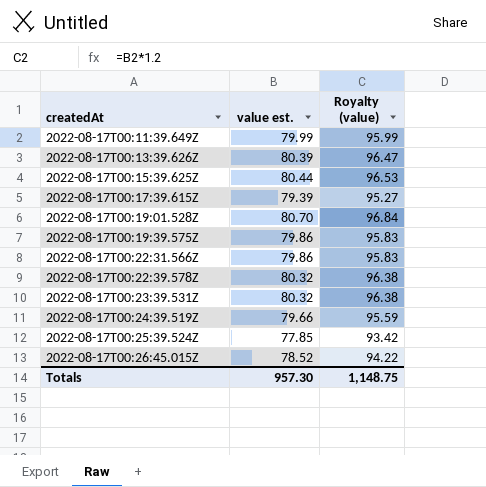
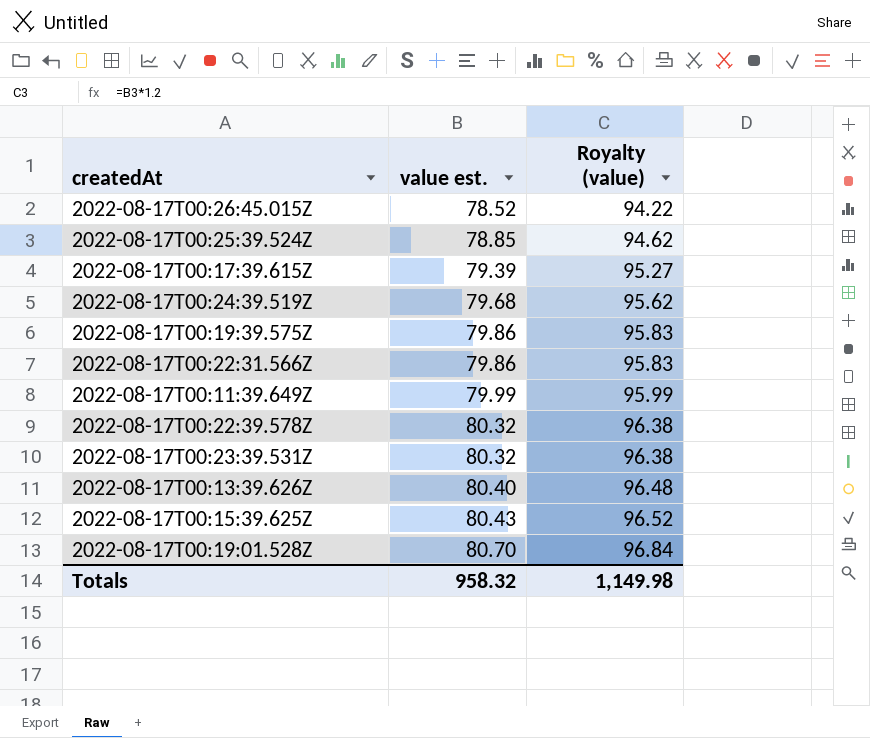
row order: createdAt ascending -> value est. ascending
2022-08-17T00:25:39.524Z | value est.: 77.85 -> 78.85
2022-08-17T00:25:39.524Z | Royalty (value): 93.42 -> 94.62
2022-08-17T00:24:39.519Z | value est.: 79.66 -> 79.68
2022-08-17T00:24:39.519Z | Royalty (value): 95.59 -> 95.62
2022-08-17T00:13:39.626Z | value est.: 80.39 -> 80.40
2022-08-17T00:13:39.626Z | Royalty (value): 96.47 -> 96.48
2022-08-17T00:15:39.625Z | value est.: 80.44 -> 80.43
2022-08-17T00:15:39.625Z | Royalty (value): 96.53 -> 96.52
Totals | value est.: 957.30 -> 958.32
Totals | Royalty (value): 1,148.75 -> 1,149.98

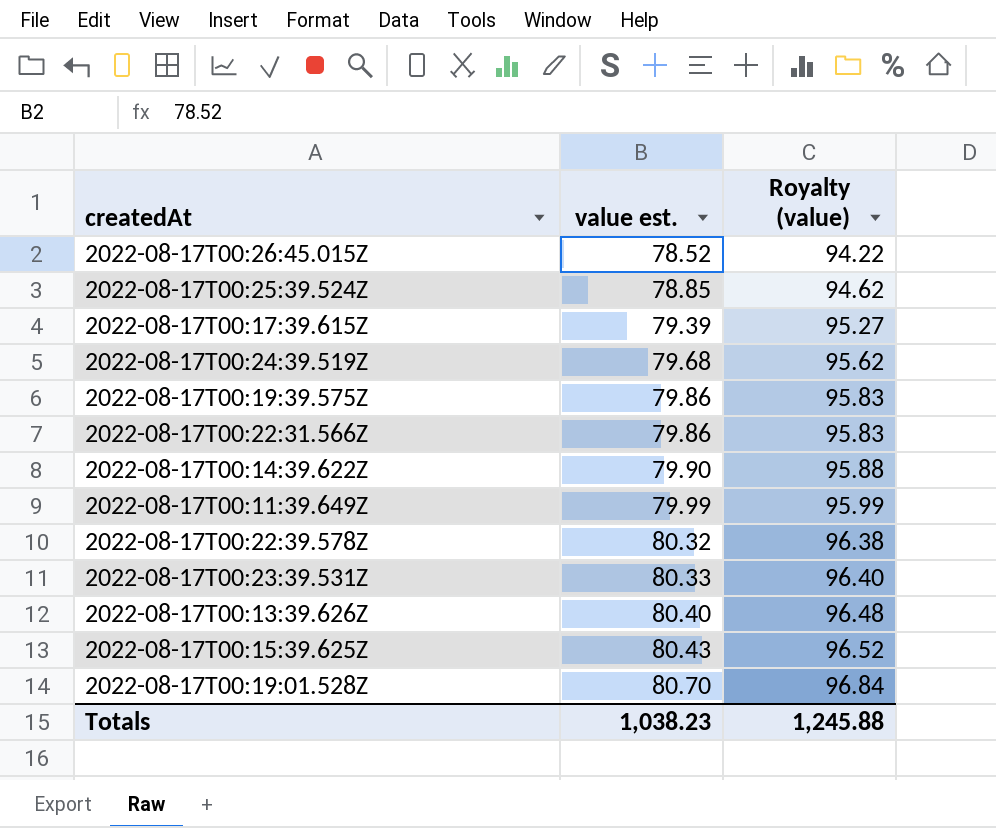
row 2022-08-17T00:14:39.622Z: none -> 79.90 | 95.88
2022-08-17T00:23:39.531Z | value est.: 80.32 -> 80.33
2022-08-17T00:23:39.531Z | Royalty (value): 96.38 -> 96.40
Totals | value est.: 958.32 -> 1,038.23
Totals | Royalty (value): 1,149.98 -> 1,245.88

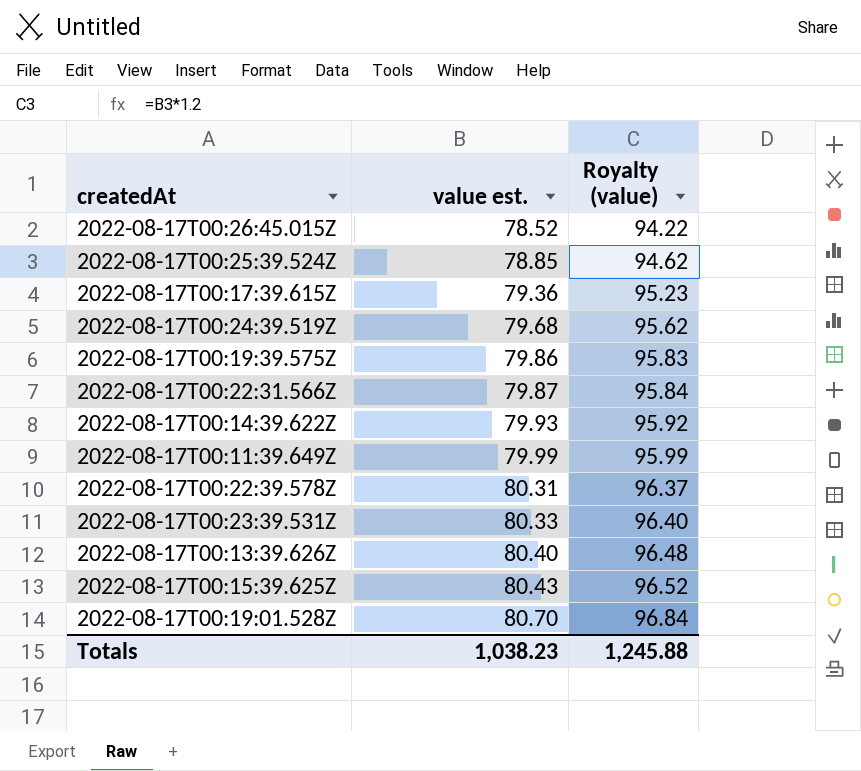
2022-08-17T00:17:39.615Z | value est.: 79.39 -> 79.36
2022-08-17T00:17:39.615Z | Royalty (value): 95.27 -> 95.23
2022-08-17T00:22:31.566Z | value est.: 79.86 -> 79.87
2022-08-17T00:22:31.566Z | Royalty (value): 95.83 -> 95.84
2022-08-17T00:14:39.622Z | value est.: 79.90 -> 79.93
2022-08-17T00:14:39.622Z | Royalty (value): 95.88 -> 95.92
2022-08-17T00:22:39.578Z | value est.: 80.32 -> 80.31
2022-08-17T00:22:39.578Z | Royalty (value): 96.38 -> 96.37

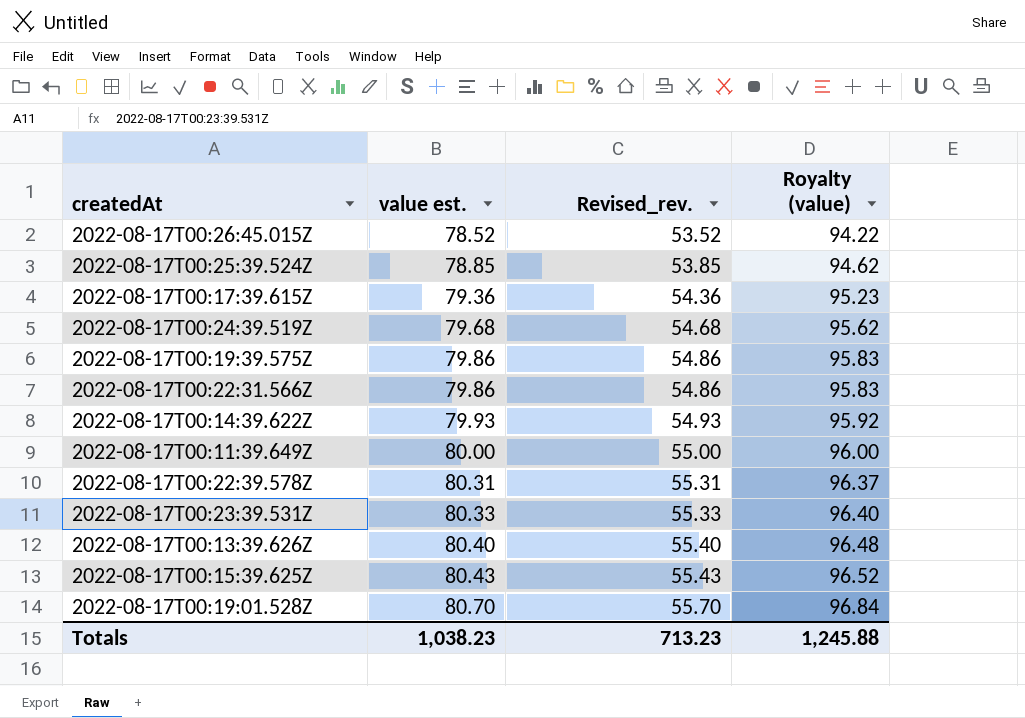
column Revised_rev. | formula: none -> [value est.] - 25
2022-08-17T00:22:31.566Z | value est.: 79.87 -> 79.86
2022-08-17T00:22:31.566Z | Royalty (value): 95.84 -> 95.83
2022-08-17T00:11:39.649Z | value est.: 79.99 -> 80.00
2022-08-17T00:11:39.649Z | Royalty (value): 95.99 -> 96.00

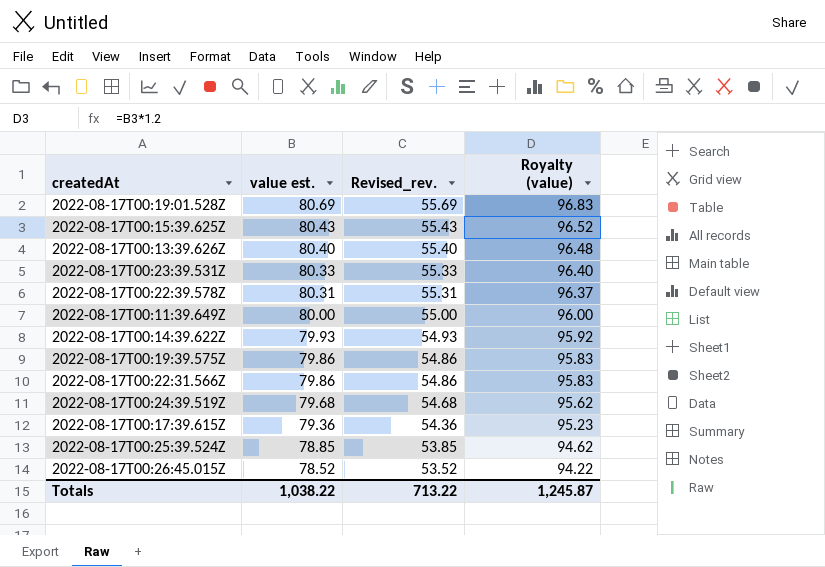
row order: value est. ascending -> value est. descending
2022-08-17T00:19:01.528Z | value est.: 80.70 -> 80.69
2022-08-17T00:19:01.528Z | Revised_rev.: 55.70 -> 55.69
2022-08-17T00:19:01.528Z | Royalty (value): 96.84 -> 96.83
Totals | value est.: 1,038.23 -> 1,038.22
Totals | Revised_rev.: 713.23 -> 713.22
Totals | Royalty (value): 1,245.88 -> 1,245.87

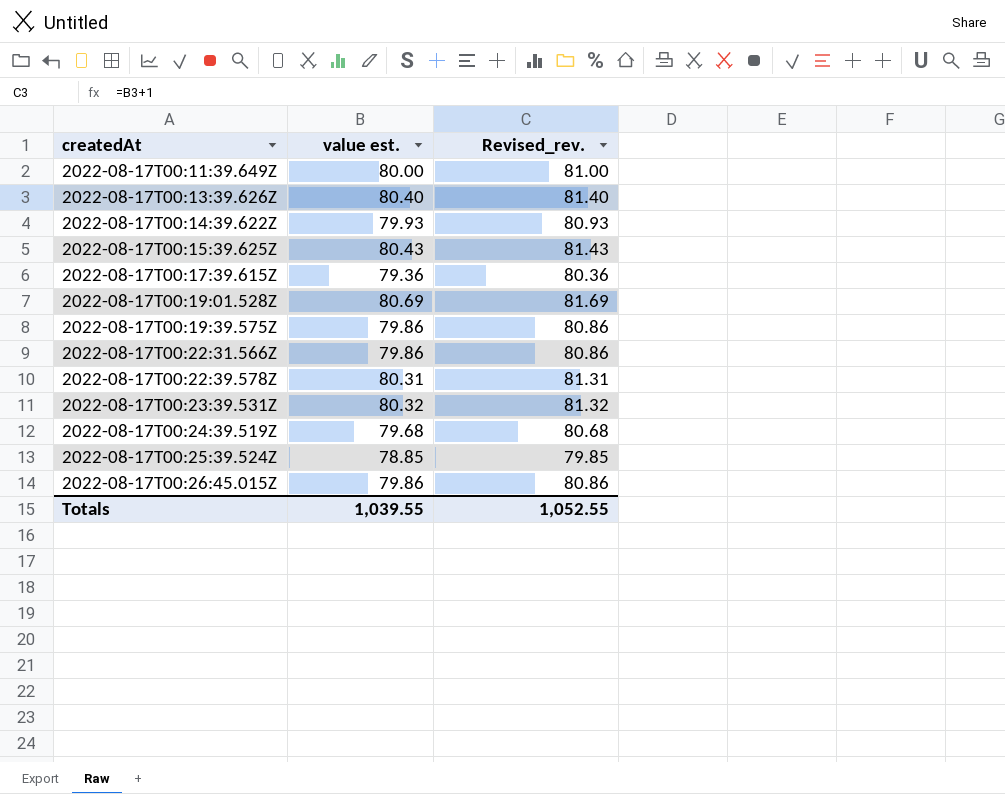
row order: value est. descending -> createdAt ascending
column Royalty (value) | formula: [value est.] * 1.2 -> none
column Revised_rev. | formula: [value est.] - 25 -> [value est.] + 1
2022-08-17T00:23:39.531Z | value est.: 80.33 -> 80.32
2022-08-17T00:26:45.015Z | value est.: 78.52 -> 79.86
Totals | value est.: 1,038.22 -> 1,039.55
Totals | Revised_rev.: 713.22 -> 1,052.55

